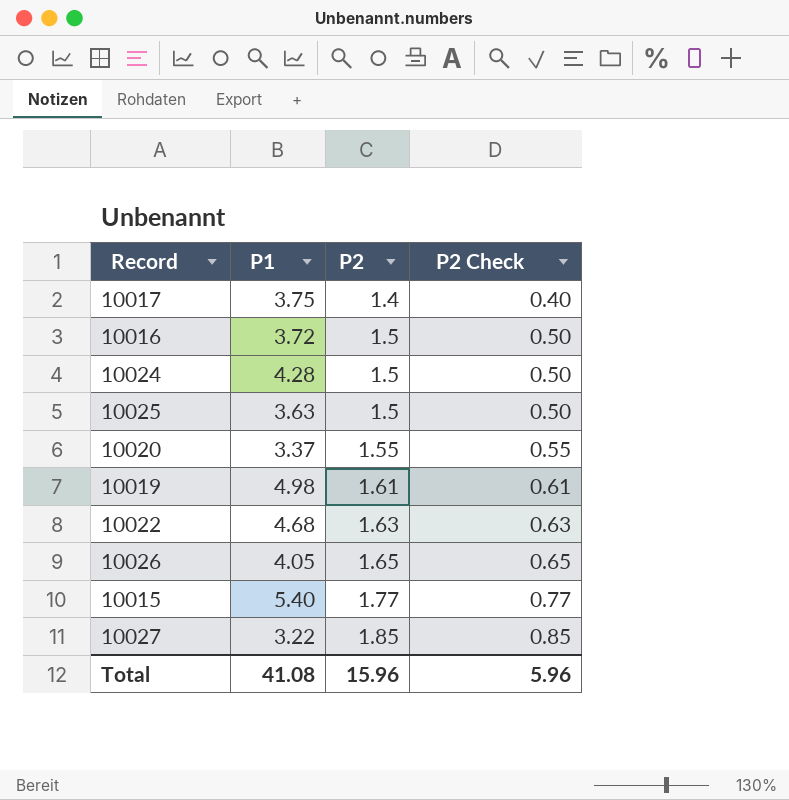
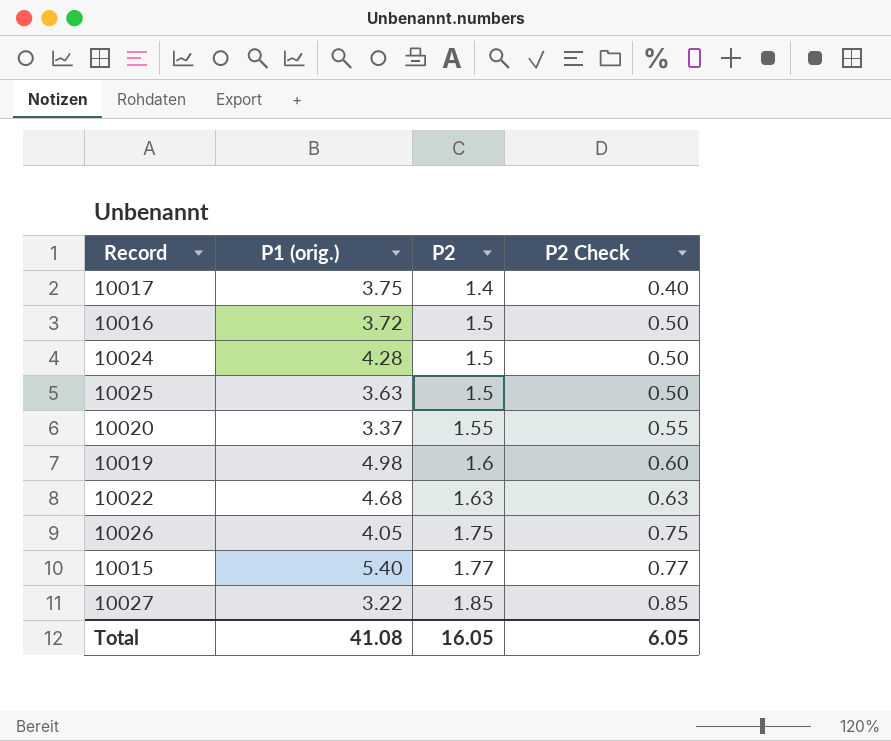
column name: P1 -> P1 (orig.)
10019 | P2: 1.61 -> 1.6
10019 | P2 Check: 0.61 -> 0.60
10026 | P2: 1.65 -> 1.75
10026 | P2 Check: 0.65 -> 0.75
Total | P2: 15.96 -> 16.05
Total | P2 Check: 5.96 -> 6.05

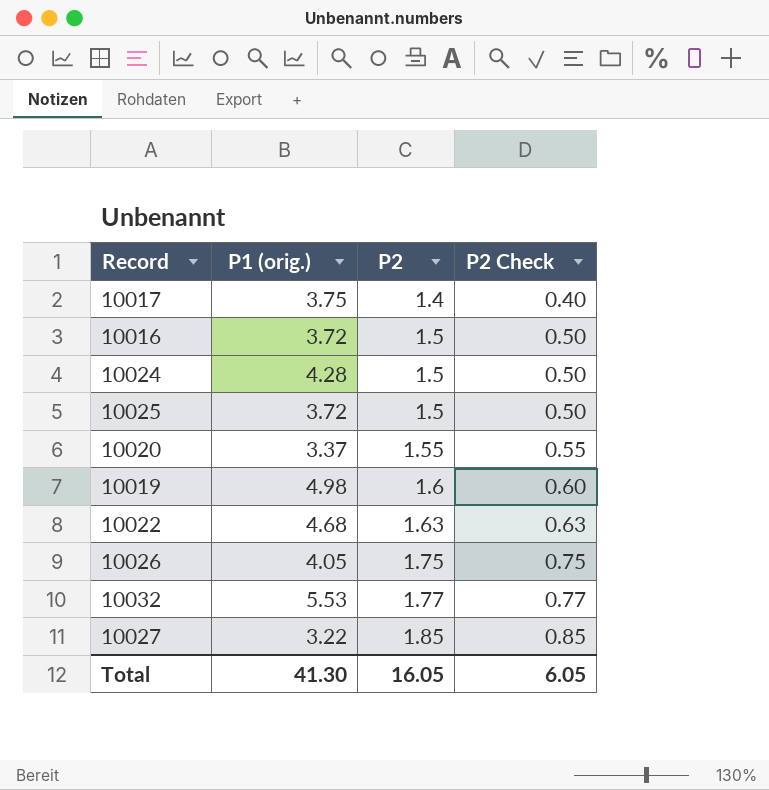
row 10015: 5.40 | 1.77 | 0.77 -> none
10025 | P1 (orig.): 3.63 -> 3.72
row 10032: none -> 5.53 | 1.77 | 0.77
Total | P1 (orig.): 41.08 -> 41.30

